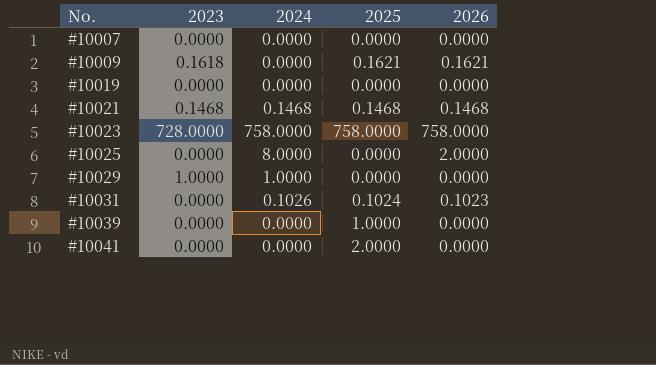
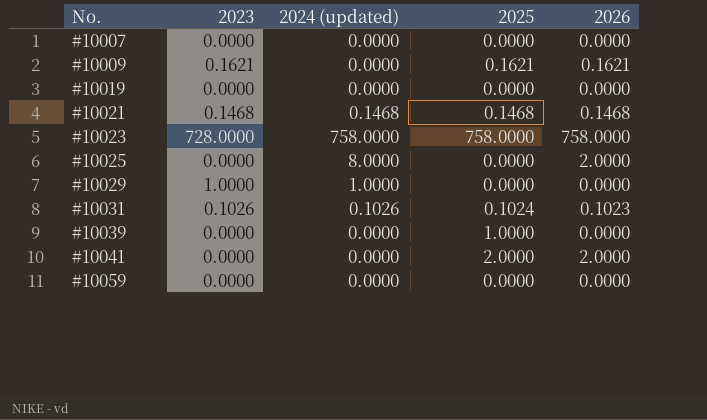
column name: 2024 -> 2024 (updated)
#10009 | 2023: 0.1618 -> 0.1621
#10031 | 2023: 0.0000 -> 0.1026
#10041 | 2026: 0.0000 -> 2.0000
row #10059: none -> 0.0000 | 0.0000 | 0.0000 | 0.0000

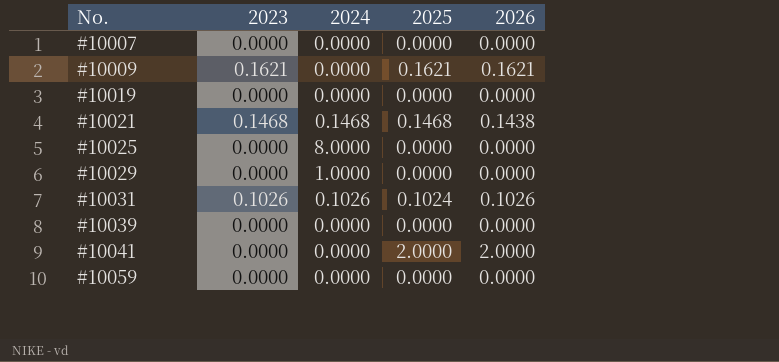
column name: 2024 (updated) -> 2024
row #10023: 728.0000 | 758.0000 | 758.0000 | 758.0000 -> none
#10021 | 2026: 0.1468 -> 0.1438
#10025 | 2026: 2.0000 -> 0.0000
#10029 | 2023: 1.0000 -> 0.0000
#10031 | 2026: 0.1023 -> 0.1026
#10039 | 2025: 1.0000 -> 0.0000

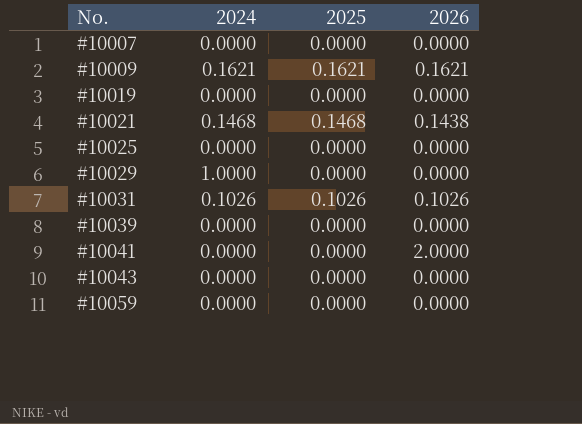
column 2023 | position: 2 -> none
#10009 | 2024: 0.0000 -> 0.1621
#10025 | 2024: 8.0000 -> 0.0000
#10031 | 2025: 0.1024 -> 0.1026
#10041 | 2025: 2.0000 -> 0.0000
row #10043: none -> 0.0000 | 0.0000 | 0.0000

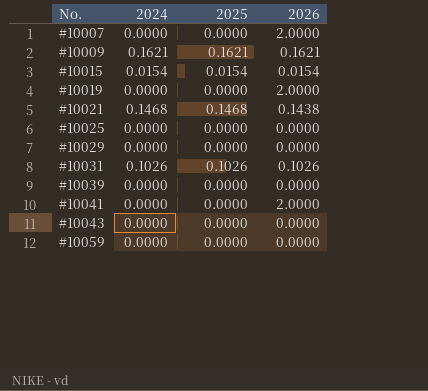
#10007 | 2026: 0.0000 -> 2.0000
row #10015: none -> 0.0154 | 0.0154 | 0.0154
#10019 | 2026: 0.0000 -> 2.0000
#10029 | 2024: 1.0000 -> 0.0000

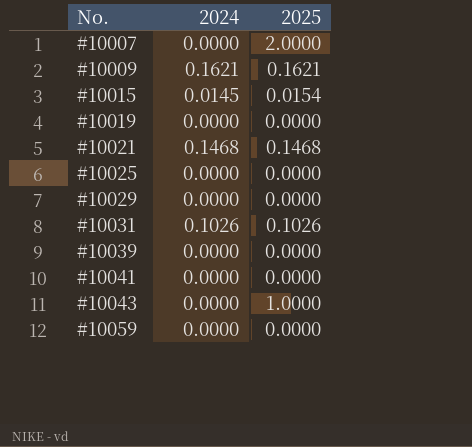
column 2026 | position: 4 -> none
#10007 | 2025: 0.0000 -> 2.0000
#10015 | 2024: 0.0154 -> 0.0145
#10043 | 2025: 0.0000 -> 1.0000

